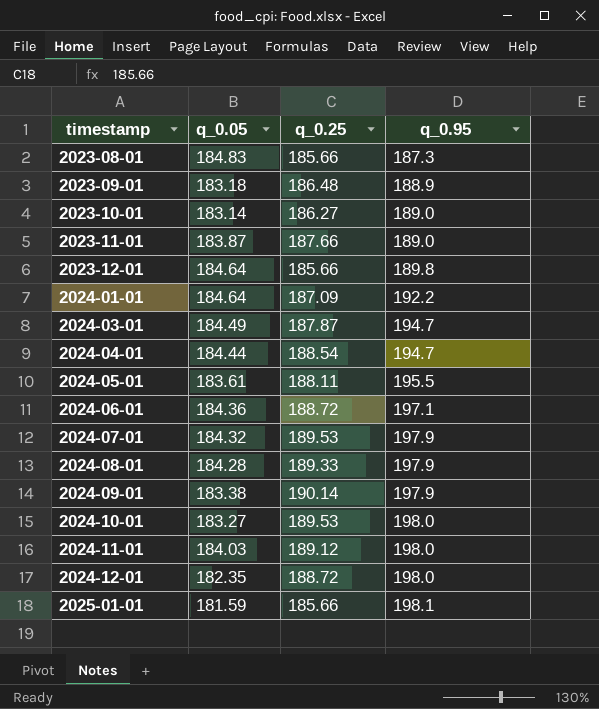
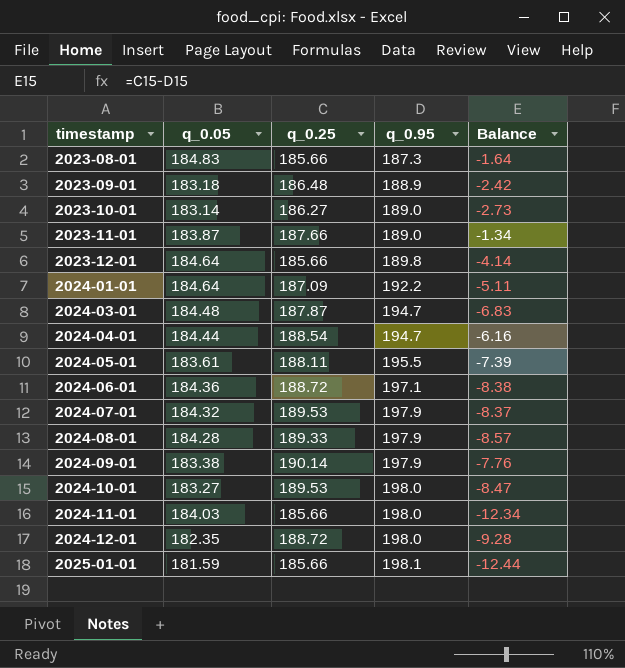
column Balance | formula: none -> [q_0.25] - [q_0.95]
2024-03-01 | q_0.05: 184.49 -> 184.48
2024-11-01 | q_0.25: 189.12 -> 185.66

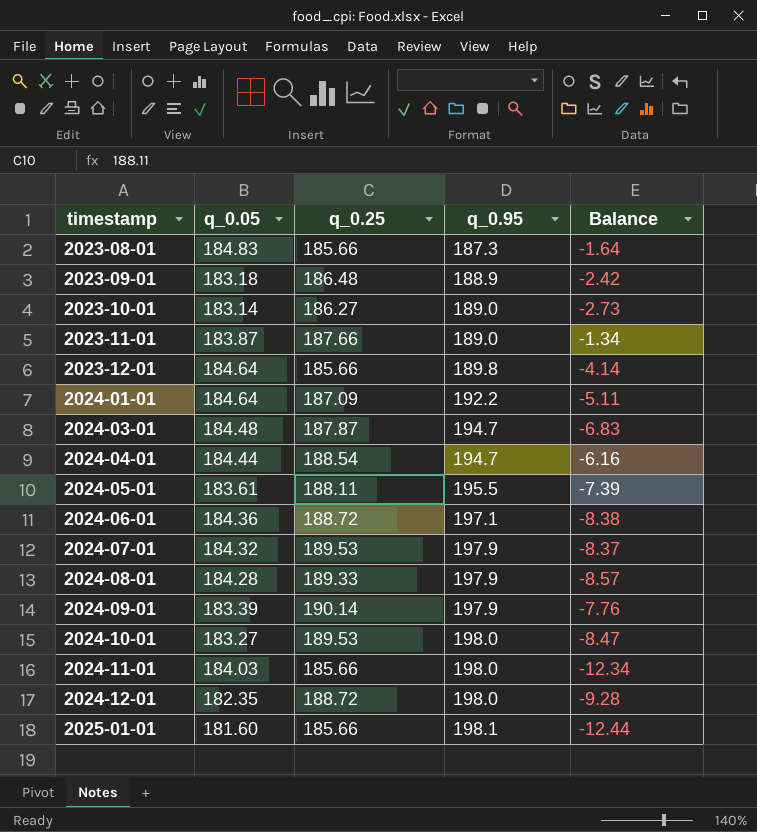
2024-09-01 | q_0.05: 183.38 -> 183.39
2025-01-01 | q_0.05: 181.59 -> 181.60

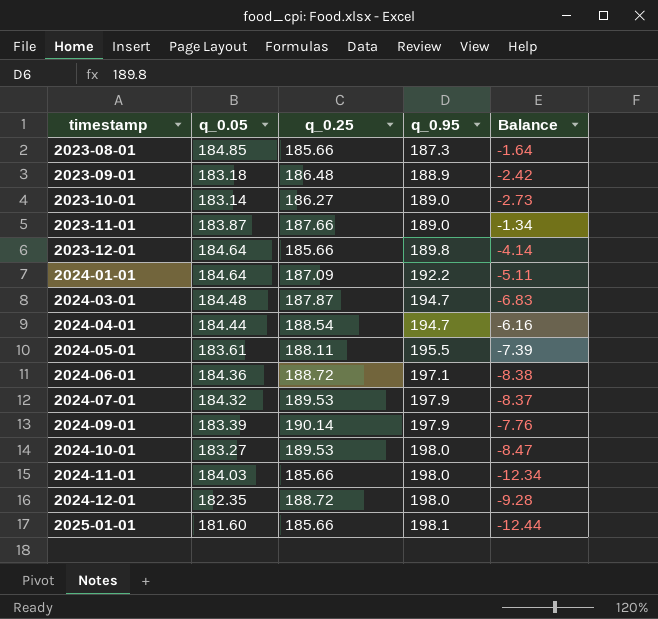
row 2024-08-01: 184.28 | 189.33 | 197.9 | -8.57 -> none
2023-08-01 | q_0.05: 184.83 -> 184.85

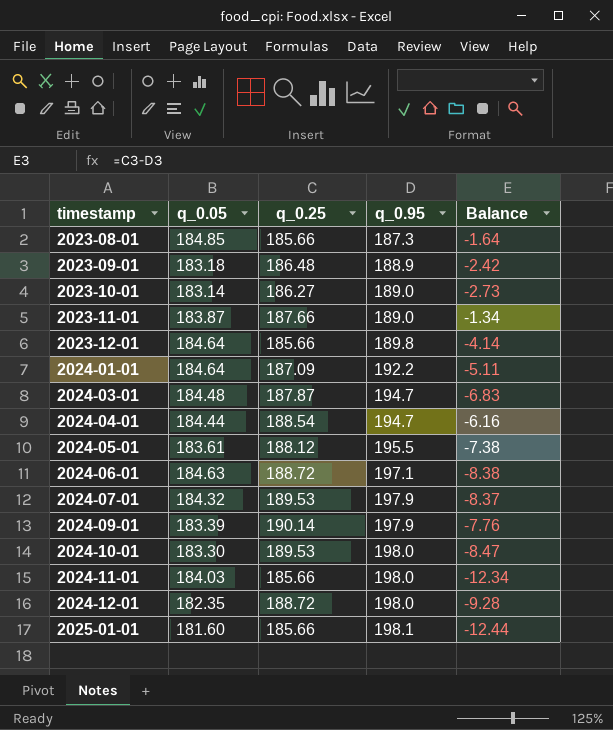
2024-05-01 | q_0.25: 188.11 -> 188.12
2024-05-01 | Balance: -7.39 -> -7.38
2024-06-01 | q_0.05: 184.36 -> 184.63
2024-10-01 | q_0.05: 183.27 -> 183.30

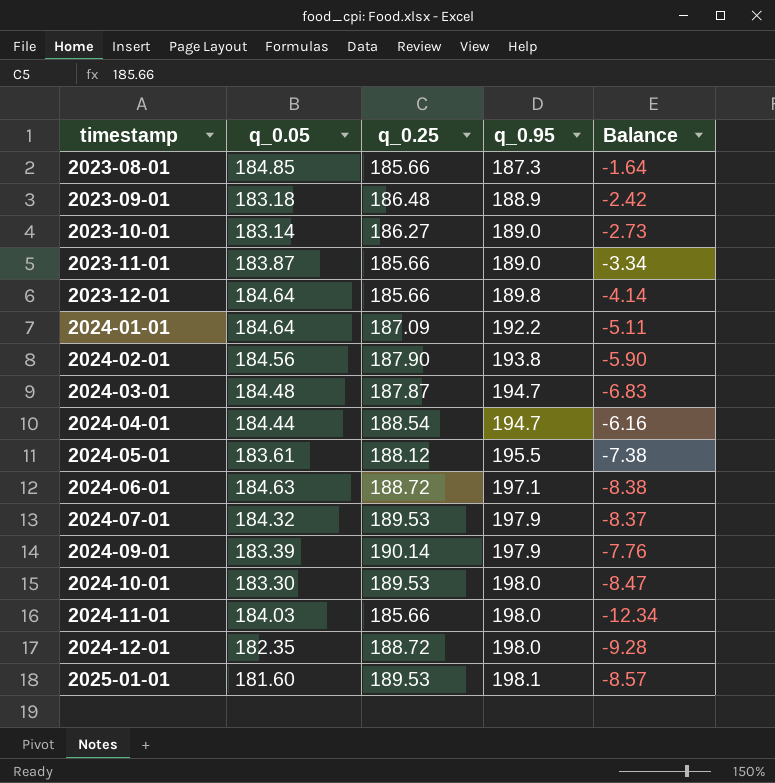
2023-11-01 | q_0.25: 187.66 -> 185.66
2023-11-01 | Balance: -1.34 -> -3.34
row 2024-02-01: none -> 184.56 | 187.90 | 193.8 | -5.90
2025-01-01 | q_0.25: 185.66 -> 189.53
2025-01-01 | Balance: -12.44 -> -8.57

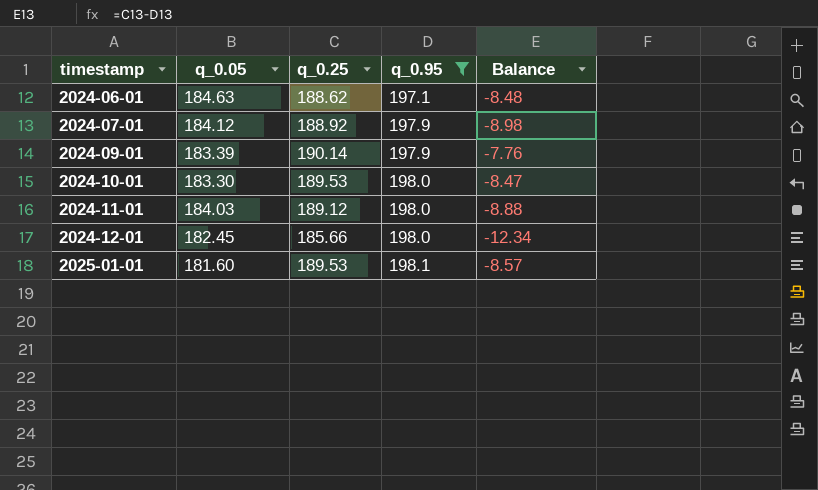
filter: none -> q_0.95 >= 197.1
2024-06-01 | q_0.25: 188.72 -> 188.62
2024-06-01 | Balance: -8.38 -> -8.48
2024-07-01 | q_0.05: 184.32 -> 184.12
2024-07-01 | q_0.25: 189.53 -> 188.92
2024-07-01 | Balance: -8.37 -> -8.98
2024-11-01 | q_0.25: 185.66 -> 189.12
2024-11-01 | Balance: -12.34 -> -8.88
2024-12-01 | q_0.05: 182.35 -> 182.45
2024-12-01 | q_0.25: 188.72 -> 185.66
2024-12-01 | Balance: -9.28 -> -12.34

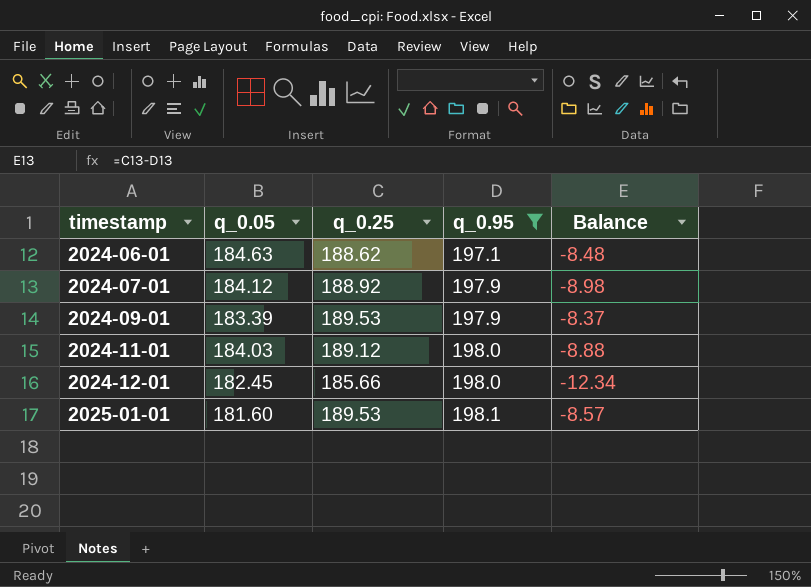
row 2024-10-01: 183.30 | 189.53 | 198.0 | -8.47 -> none
2024-09-01 | q_0.25: 190.14 -> 189.53
2024-09-01 | Balance: -7.76 -> -8.37

